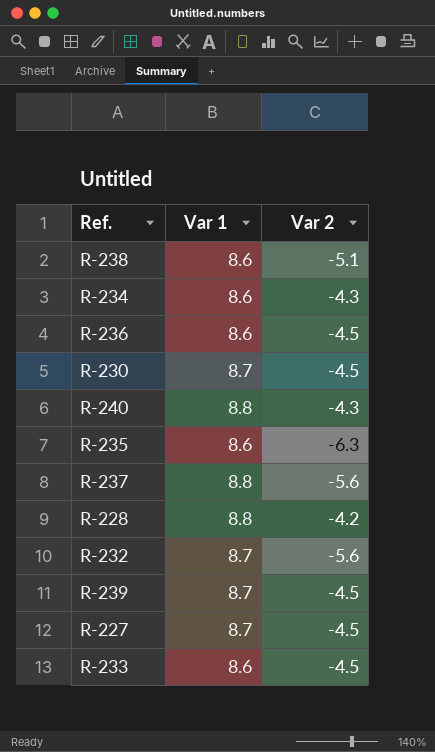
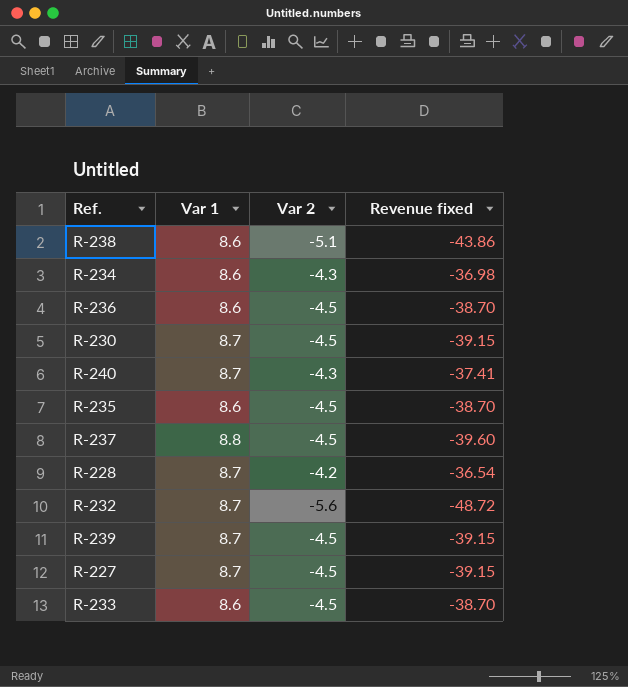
column Revenue fixed | formula: none -> [Var 1] * [Var 2]
R-240 | Var 1: 8.8 -> 8.7
R-235 | Var 2: -6.3 -> -4.5
R-237 | Var 2: -5.6 -> -4.5
R-228 | Var 1: 8.8 -> 8.7

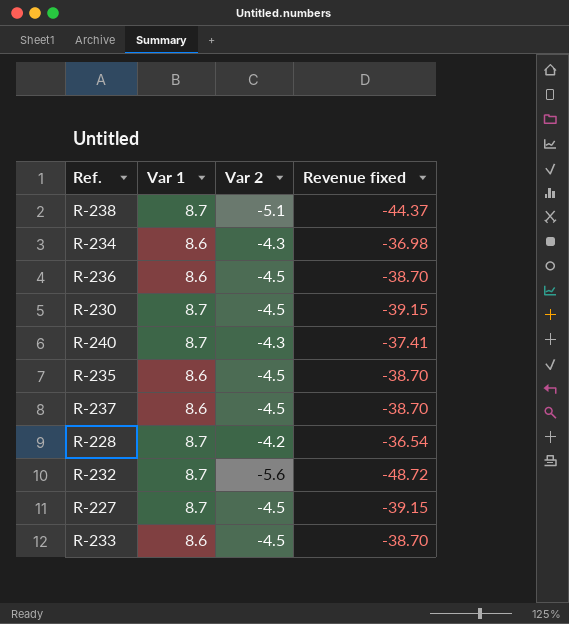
row R-239: 8.7 | -4.5 | -39.15 -> none
R-238 | Var 1: 8.6 -> 8.7
R-238 | Revenue fixed: -43.86 -> -44.37
R-237 | Var 1: 8.8 -> 8.6
R-237 | Revenue fixed: -39.60 -> -38.70

